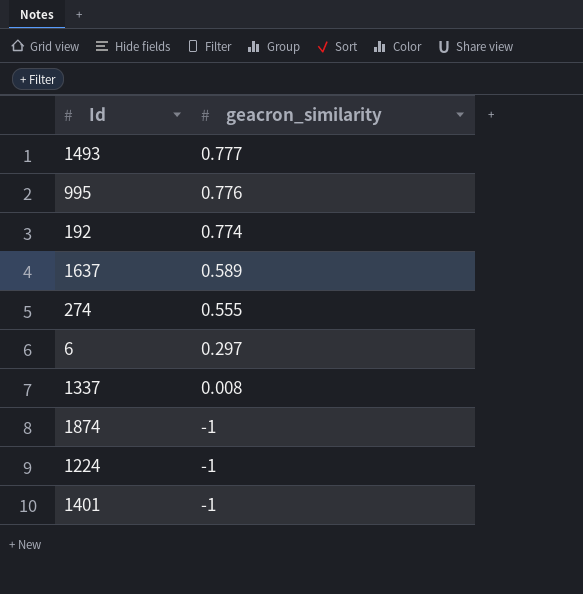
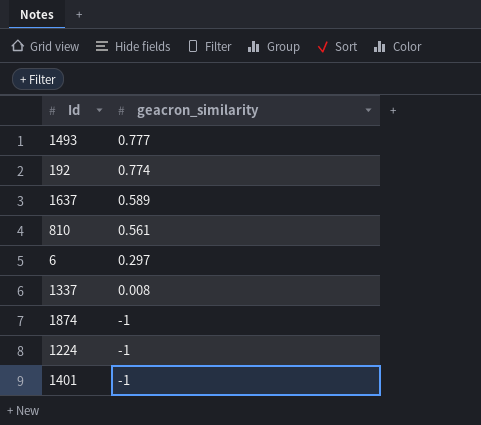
row 995: 0.776 -> none
row 274: 0.555 -> none
row 810: none -> 0.561

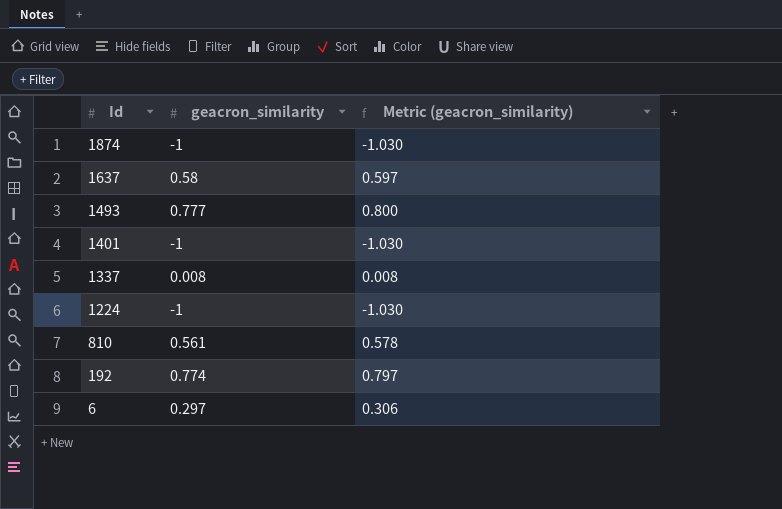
row order: geacron_similarity descending -> Id descending
column Metric (geacron_similarity) | formula: none -> [geacron_similarity] * 1.03
1637 | geacron_similarity: 0.589 -> 0.58

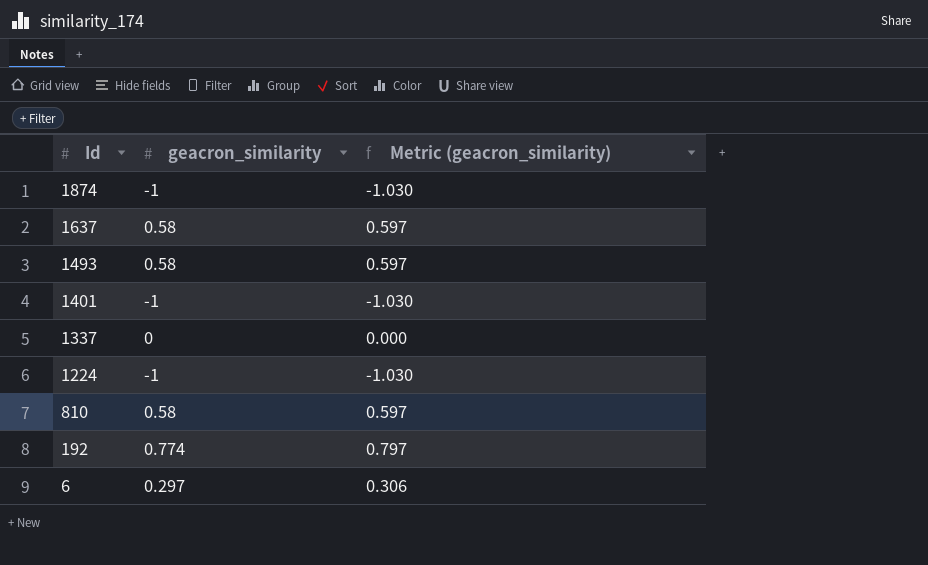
1493 | geacron_similarity: 0.777 -> 0.58
1493 | Metric (geacron_similarity): 0.800 -> 0.597
1337 | geacron_similarity: 0.008 -> 0
1337 | Metric (geacron_similarity): 0.008 -> 0.000
810 | geacron_similarity: 0.561 -> 0.58
810 | Metric (geacron_similarity): 0.578 -> 0.597

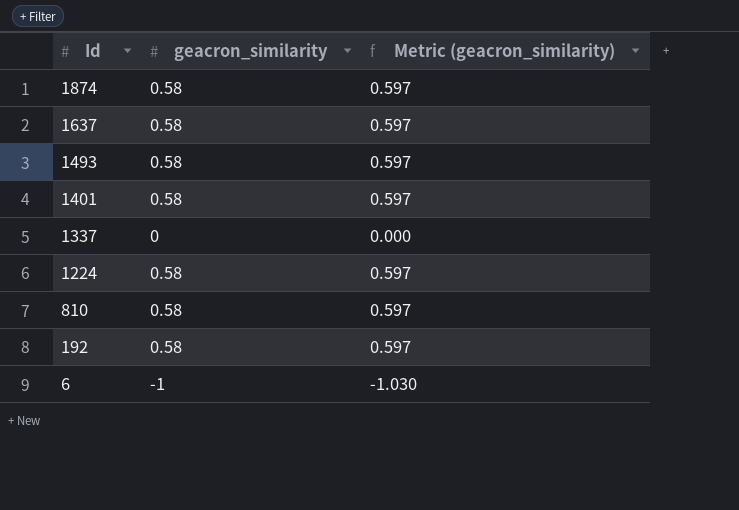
1874 | geacron_similarity: -1 -> 0.58
1874 | Metric (geacron_similarity): -1.030 -> 0.597
1401 | geacron_similarity: -1 -> 0.58
1401 | Metric (geacron_similarity): -1.030 -> 0.597
1224 | geacron_similarity: -1 -> 0.58
1224 | Metric (geacron_similarity): -1.030 -> 0.597
192 | geacron_similarity: 0.774 -> 0.58
192 | Metric (geacron_similarity): 0.797 -> 0.597
6 | geacron_similarity: 0.297 -> -1
6 | Metric (geacron_similarity): 0.306 -> -1.030

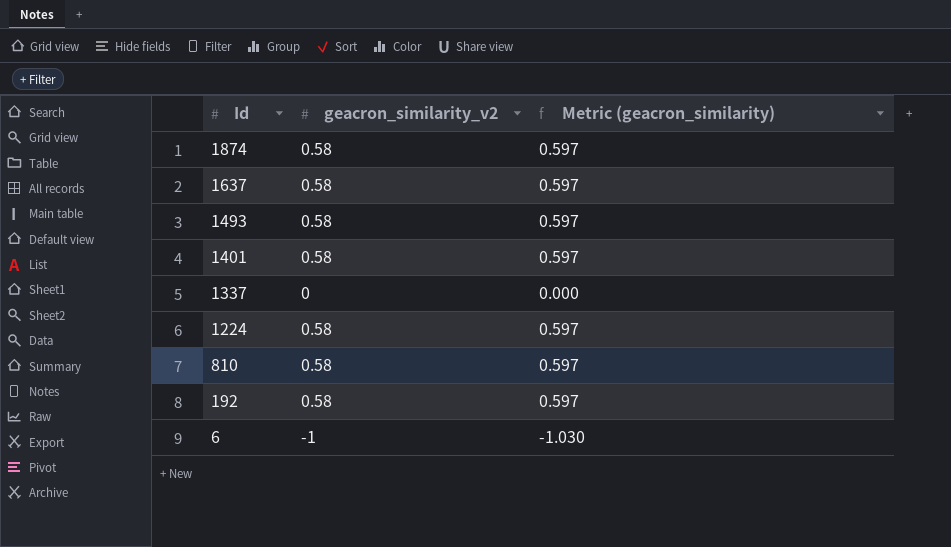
column name: geacron_similarity -> geacron_similarity_v2

